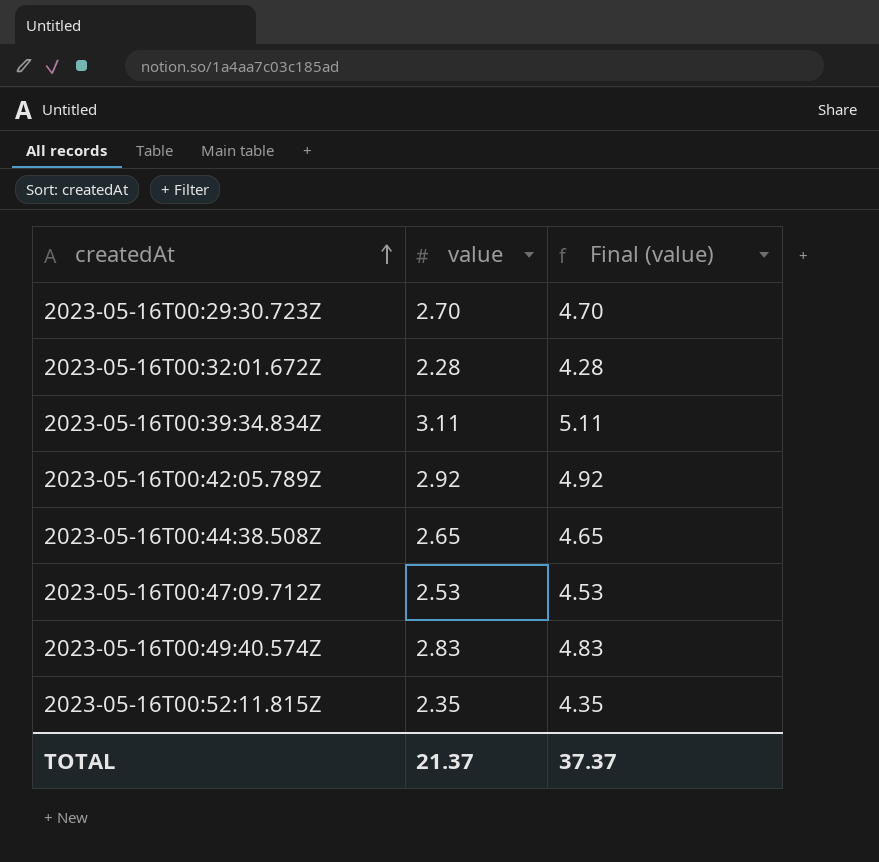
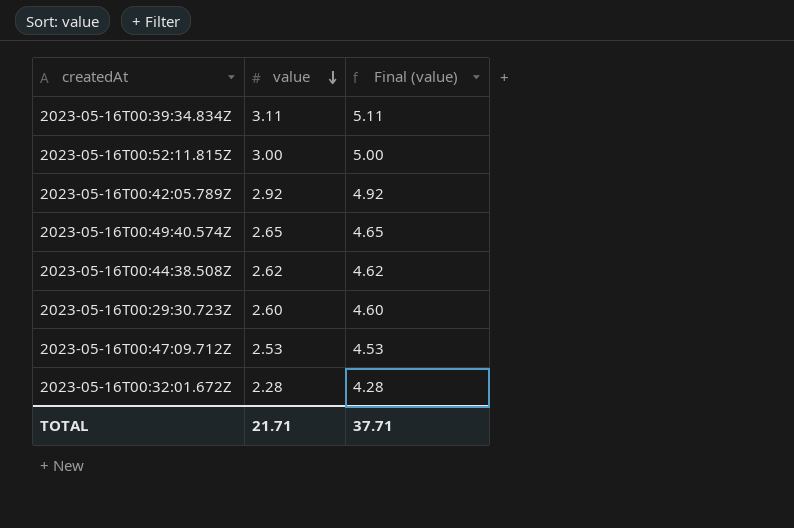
row order: createdAt ascending -> value descending
2023-05-16T00:52:11.815Z | value: 2.35 -> 3.00
2023-05-16T00:52:11.815Z | Final (value): 4.35 -> 5.00
2023-05-16T00:49:40.574Z | value: 2.83 -> 2.65
2023-05-16T00:49:40.574Z | Final (value): 4.83 -> 4.65
2023-05-16T00:44:38.508Z | value: 2.65 -> 2.62
2023-05-16T00:44:38.508Z | Final (value): 4.65 -> 4.62
2023-05-16T00:29:30.723Z | value: 2.70 -> 2.60
2023-05-16T00:29:30.723Z | Final (value): 4.70 -> 4.60
TOTAL | value: 21.37 -> 21.71
TOTAL | Final (value): 37.37 -> 37.71

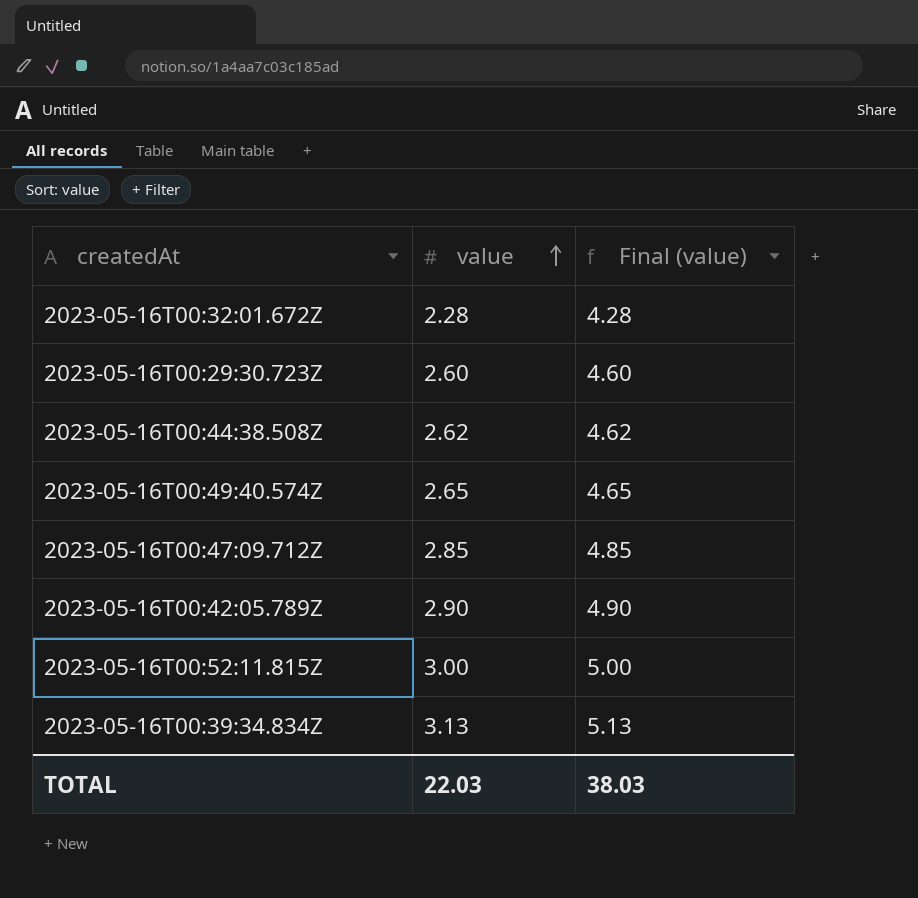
row order: value descending -> value ascending
2023-05-16T00:47:09.712Z | value: 2.53 -> 2.85
2023-05-16T00:47:09.712Z | Final (value): 4.53 -> 4.85
2023-05-16T00:42:05.789Z | value: 2.92 -> 2.90
2023-05-16T00:42:05.789Z | Final (value): 4.92 -> 4.90
2023-05-16T00:39:34.834Z | value: 3.11 -> 3.13
2023-05-16T00:39:34.834Z | Final (value): 5.11 -> 5.13
TOTAL | value: 21.71 -> 22.03
TOTAL | Final (value): 37.71 -> 38.03

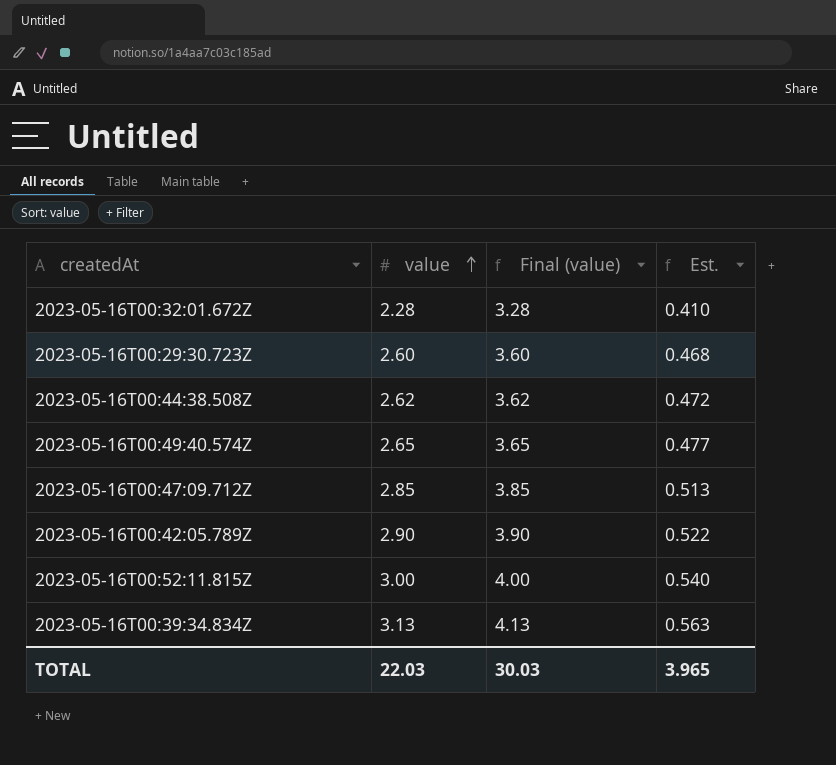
column Final (value) | formula: [value] + 2 -> [value] + 1
column Est. | formula: none -> [value] * 0.18
TOTAL | Final (value): 38.03 -> 30.03

